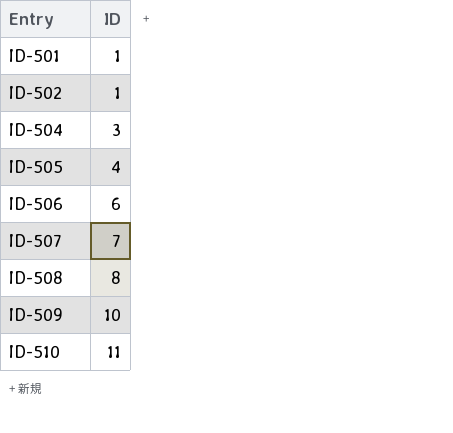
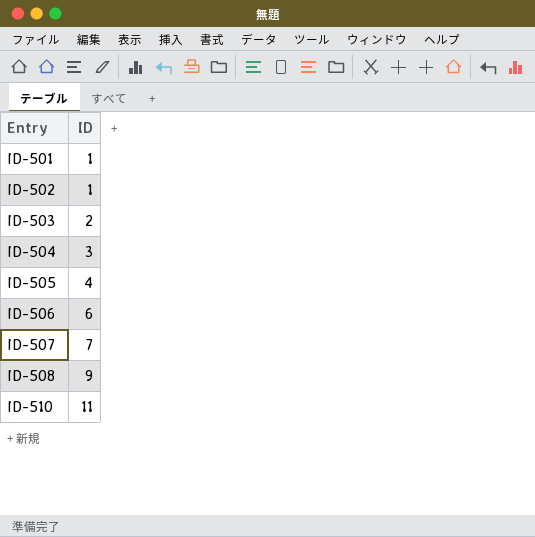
row ID-509: 10 -> none
row ID-503: none -> 2
ID-508 | ID: 8 -> 9

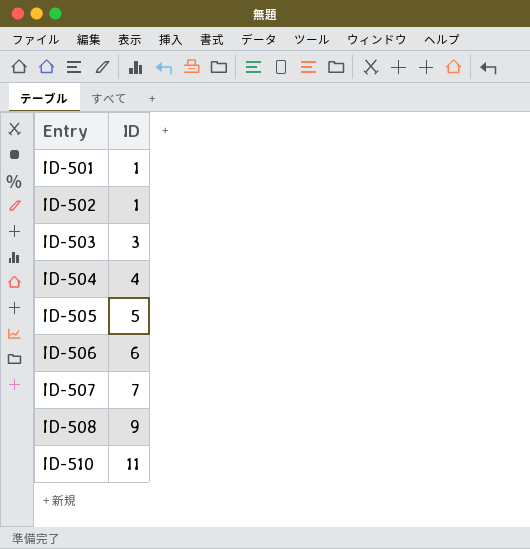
ID-503 | ID: 2 -> 3
ID-504 | ID: 3 -> 4
ID-505 | ID: 4 -> 5

